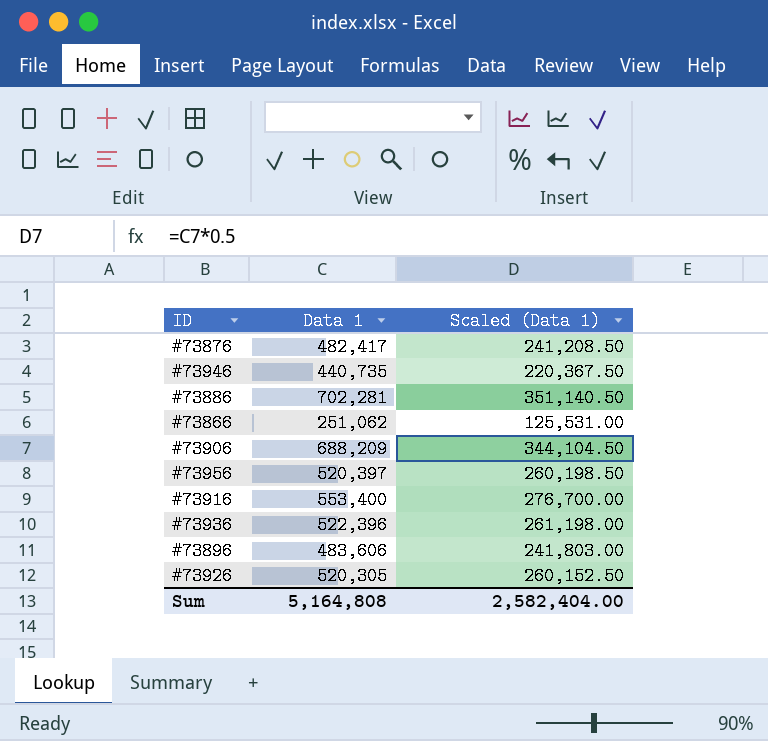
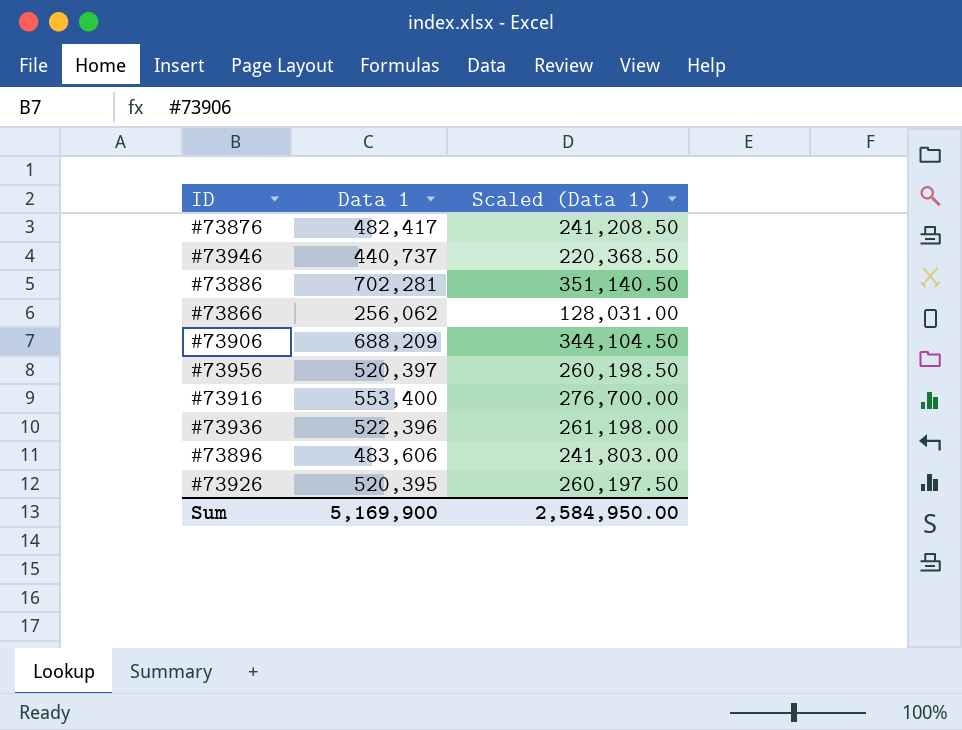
#73946 | Data 1: 440,735 -> 440,737
#73946 | Scaled (Data 1): 220,367.50 -> 220,368.50
#73866 | Data 1: 251,062 -> 256,062
#73866 | Scaled (Data 1): 125,531.00 -> 128,031.00
#73926 | Data 1: 520,305 -> 520,395
#73926 | Scaled (Data 1): 260,152.50 -> 260,197.50
Sum | Data 1: 5,164,808 -> 5,169,900
Sum | Scaled (Data 1): 2,582,404.00 -> 2,584,950.00

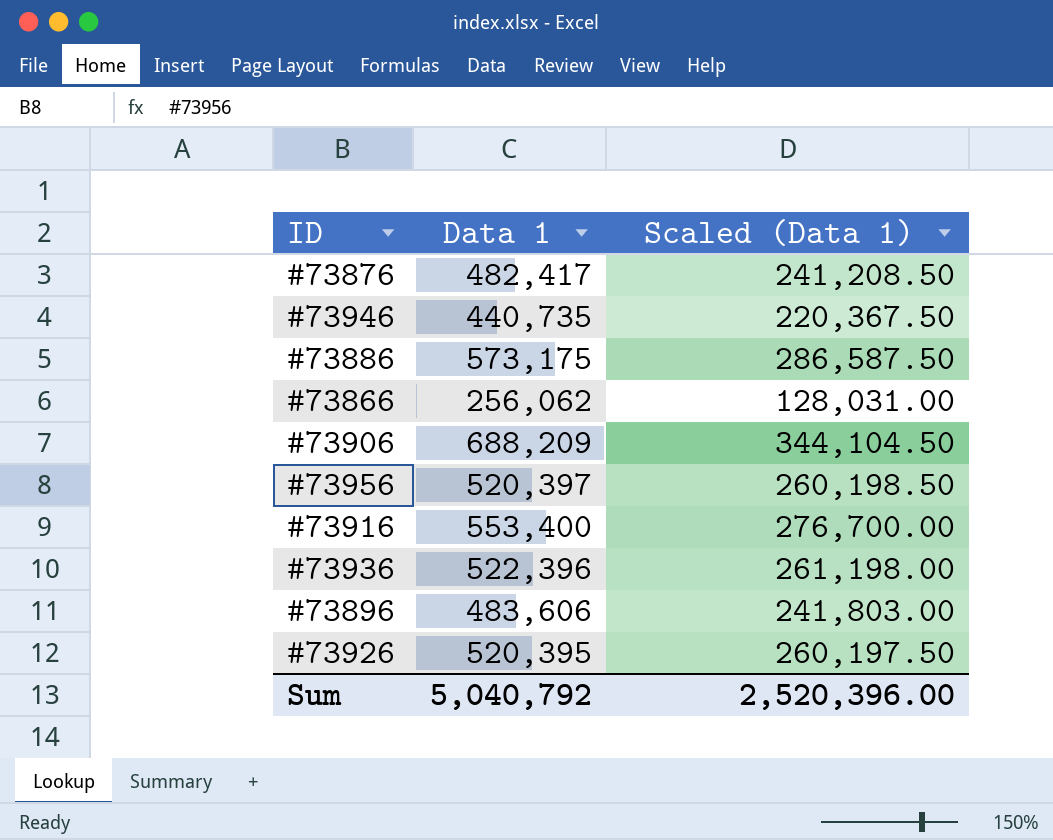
#73946 | Data 1: 440,737 -> 440,735
#73946 | Scaled (Data 1): 220,368.50 -> 220,367.50
#73886 | Data 1: 702,281 -> 573,175
#73886 | Scaled (Data 1): 351,140.50 -> 286,587.50
Sum | Data 1: 5,169,900 -> 5,040,792
Sum | Scaled (Data 1): 2,584,950.00 -> 2,520,396.00

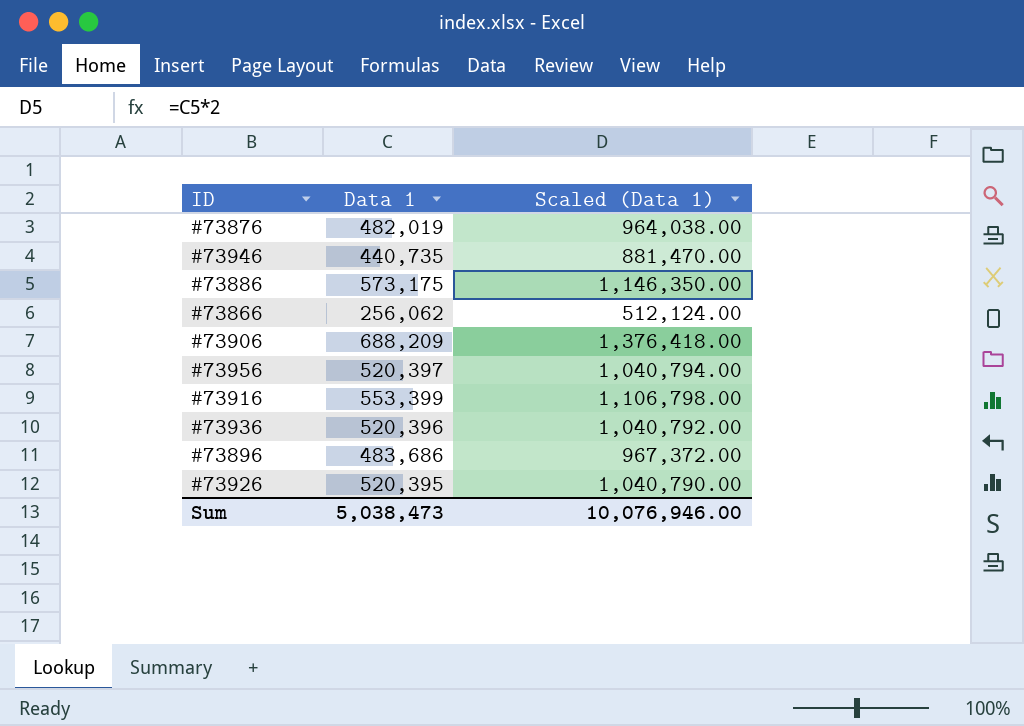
column Scaled (Data 1) | formula: [Data 1] * 0.5 -> [Data 1] * 2
#73876 | Data 1: 482,417 -> 482,019
#73916 | Data 1: 553,400 -> 553,399
#73936 | Data 1: 522,396 -> 520,396
#73896 | Data 1: 483,606 -> 483,686
Sum | Data 1: 5,040,792 -> 5,038,473
Sum | Scaled (Data 1): 2,520,396.00 -> 10,076,946.00

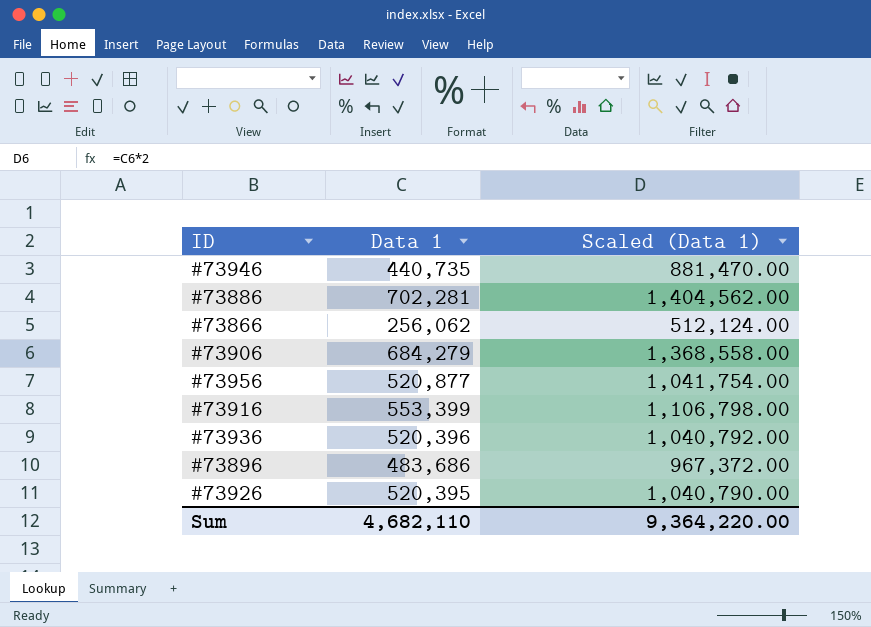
row #73876: 482,019 | 964,038.00 -> none
#73886 | Data 1: 573,175 -> 702,281
#73886 | Scaled (Data 1): 1,146,350.00 -> 1,404,562.00
#73906 | Data 1: 688,209 -> 684,279
#73906 | Scaled (Data 1): 1,376,418.00 -> 1,368,558.00
#73956 | Data 1: 520,397 -> 520,877
#73956 | Scaled (Data 1): 1,040,794.00 -> 1,041,754.00
Sum | Data 1: 5,038,473 -> 4,682,110
Sum | Scaled (Data 1): 10,076,946.00 -> 9,364,220.00

